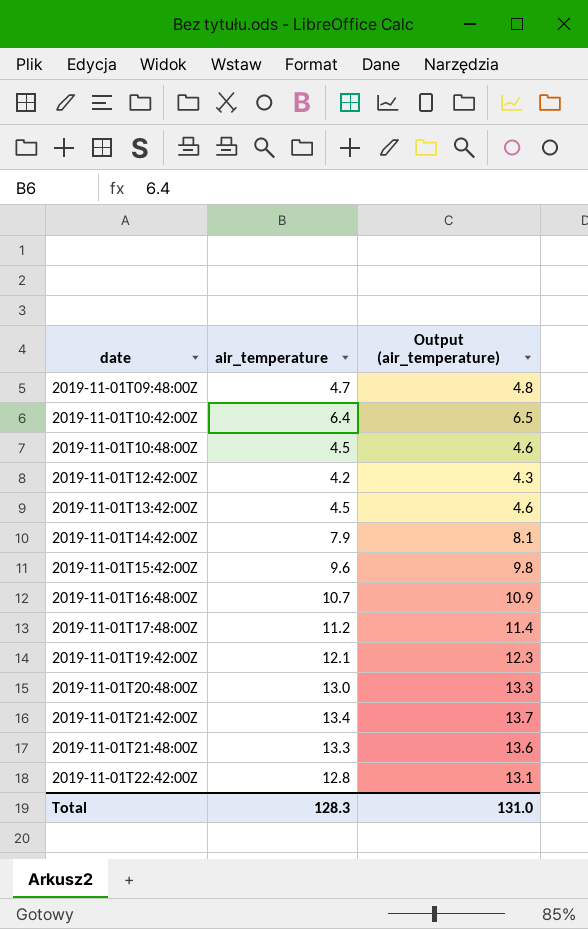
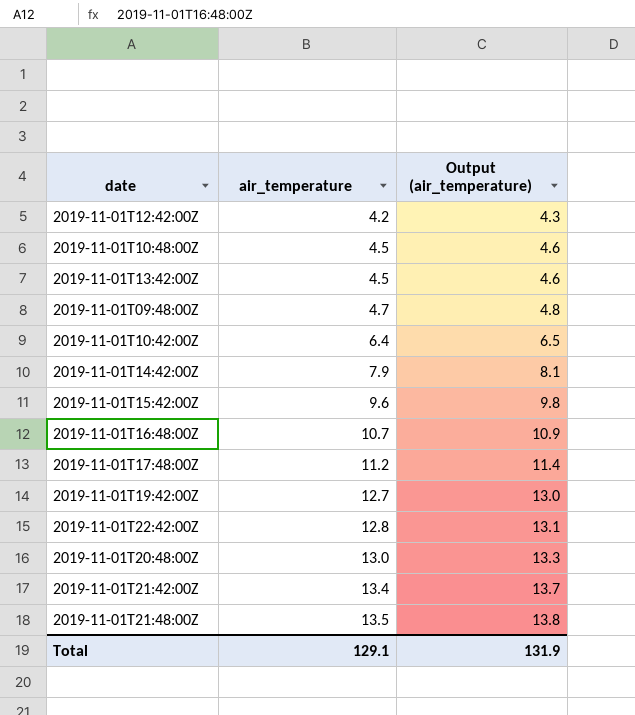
row order: date ascending -> air_temperature ascending
2019-11-01T19:42:00Z | air_temperature: 12.1 -> 12.7
2019-11-01T19:42:00Z | Output (air_temperature): 12.3 -> 13.0
2019-11-01T21:48:00Z | air_temperature: 13.3 -> 13.5
2019-11-01T21:48:00Z | Output (air_temperature): 13.6 -> 13.8
Total | air_temperature: 128.3 -> 129.1
Total | Output (air_temperature): 131.0 -> 131.9

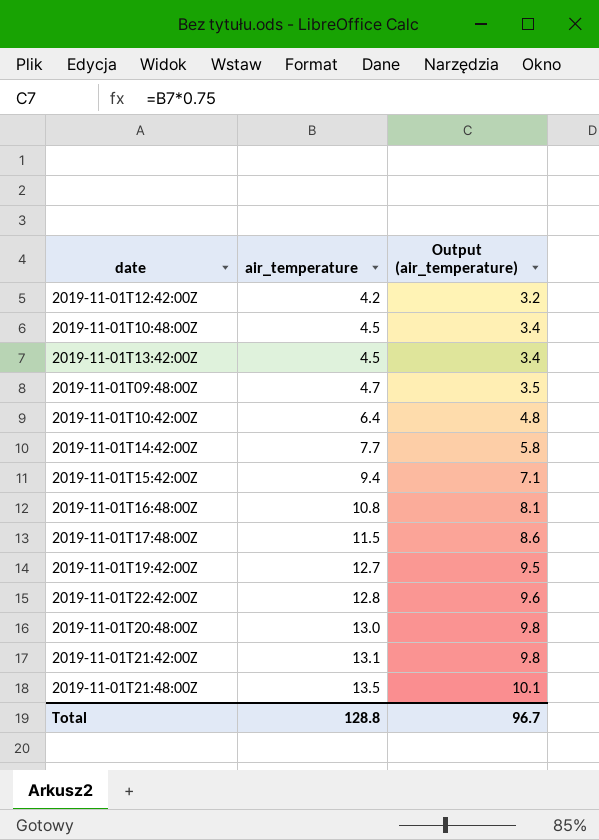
column Output (air_temperature) | formula: [air_temperature] * 1.02 -> [air_temperature] * 0.75
2019-11-01T14:42:00Z | air_temperature: 7.9 -> 7.7
2019-11-01T15:42:00Z | air_temperature: 9.6 -> 9.4
2019-11-01T16:48:00Z | air_temperature: 10.7 -> 10.8
2019-11-01T17:48:00Z | air_temperature: 11.2 -> 11.5
2019-11-01T21:42:00Z | air_temperature: 13.4 -> 13.1
Total | air_temperature: 129.1 -> 128.8
Total | Output (air_temperature): 131.9 -> 96.7

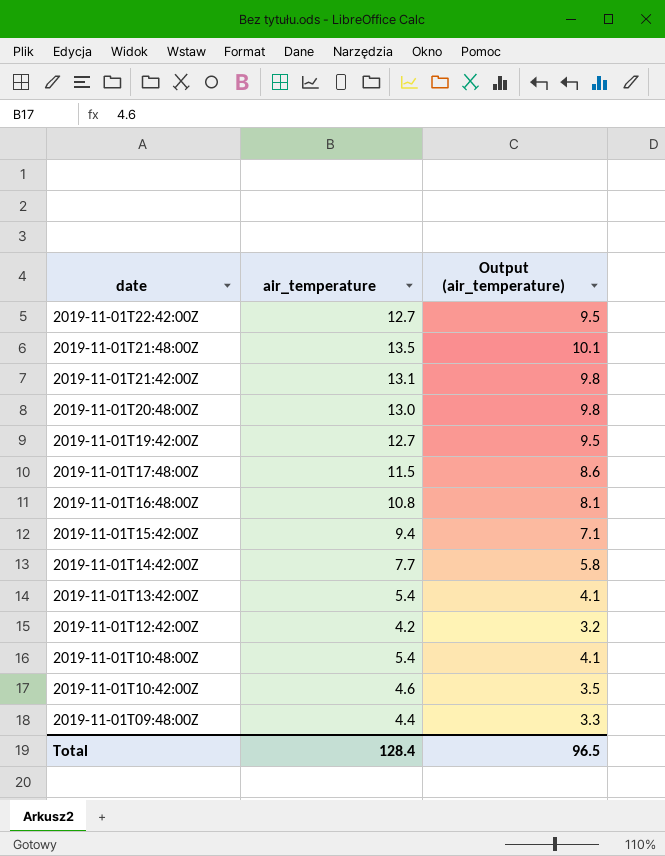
row order: air_temperature ascending -> date descending
2019-11-01T22:42:00Z | air_temperature: 12.8 -> 12.7
2019-11-01T22:42:00Z | Output (air_temperature): 9.6 -> 9.5
2019-11-01T13:42:00Z | air_temperature: 4.5 -> 5.4
2019-11-01T13:42:00Z | Output (air_temperature): 3.4 -> 4.1
2019-11-01T10:48:00Z | air_temperature: 4.5 -> 5.4
2019-11-01T10:48:00Z | Output (air_temperature): 3.4 -> 4.1
2019-11-01T10:42:00Z | air_temperature: 6.4 -> 4.6
2019-11-01T10:42:00Z | Output (air_temperature): 4.8 -> 3.5
2019-11-01T09:48:00Z | air_temperature: 4.7 -> 4.4
2019-11-01T09:48:00Z | Output (air_temperature): 3.5 -> 3.3
Total | air_temperature: 128.8 -> 128.4
Total | Output (air_temperature): 96.7 -> 96.5

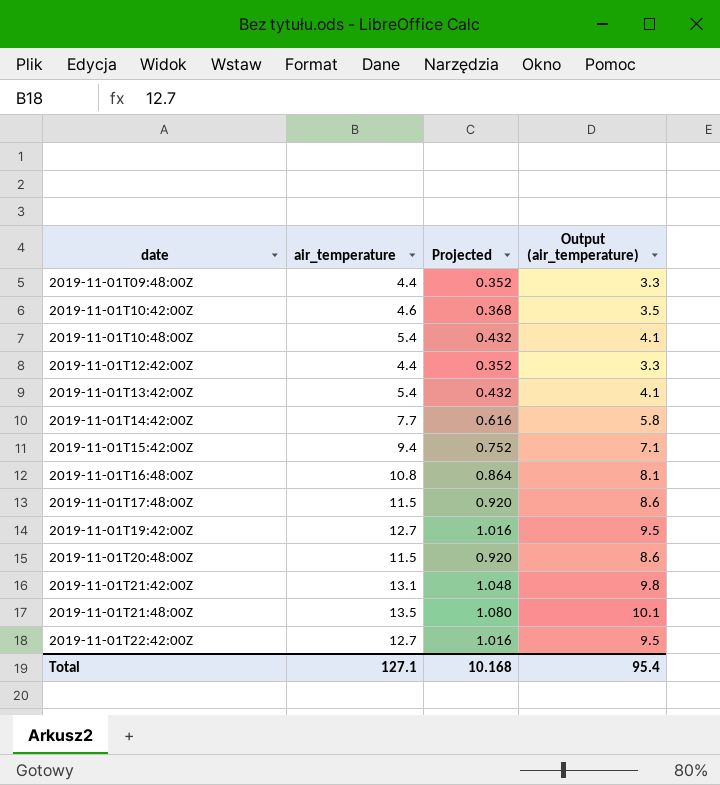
row order: date descending -> date ascending
column Projected | formula: none -> [air_temperature] * 0.08
2019-11-01T12:42:00Z | air_temperature: 4.2 -> 4.4
2019-11-01T12:42:00Z | Output (air_temperature): 3.2 -> 3.3
2019-11-01T20:48:00Z | air_temperature: 13.0 -> 11.5
2019-11-01T20:48:00Z | Output (air_temperature): 9.8 -> 8.6
Total | air_temperature: 128.4 -> 127.1
Total | Output (air_temperature): 96.5 -> 95.4

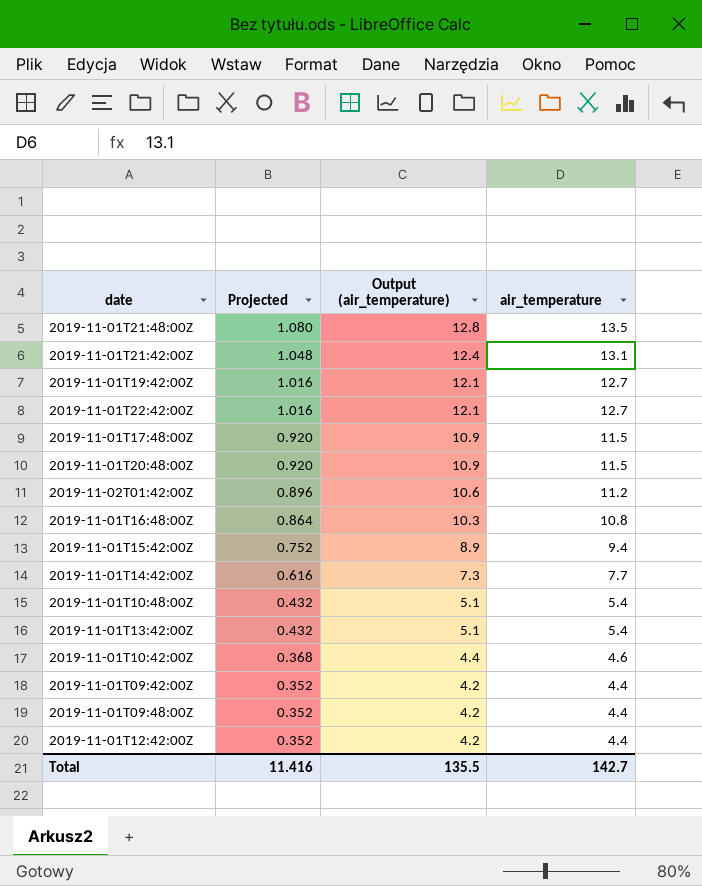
row order: date ascending -> Projected descending
column Output (air_temperature) | formula: [air_temperature] * 0.75 -> [air_temperature] * 0.95
column air_temperature | position: 2 -> 4
row 2019-11-02T01:42:00Z: none -> 0.896 | 10.6 | 11.2
row 2019-11-01T09:42:00Z: none -> 0.352 | 4.2 | 4.4
Total | Projected: 10.168 -> 11.416
Total | Output (air_temperature): 95.4 -> 135.5
Total | air_temperature: 127.1 -> 142.7

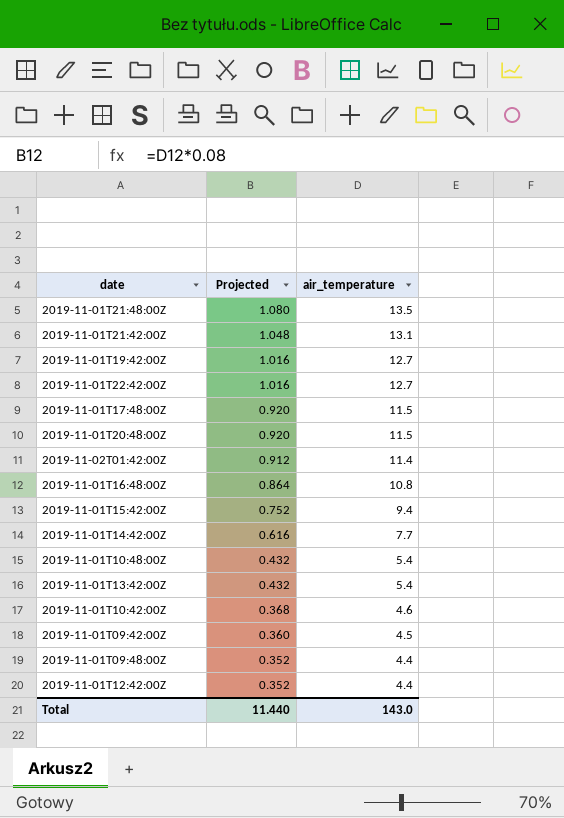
column Output (air_temperature) | formula: [air_temperature] * 0.95 -> none
2019-11-02T01:42:00Z | Projected: 0.896 -> 0.912
2019-11-02T01:42:00Z | air_temperature: 11.2 -> 11.4
2019-11-01T09:42:00Z | Projected: 0.352 -> 0.360
2019-11-01T09:42:00Z | air_temperature: 4.4 -> 4.5
Total | Projected: 11.416 -> 11.440
Total | air_temperature: 142.7 -> 143.0

